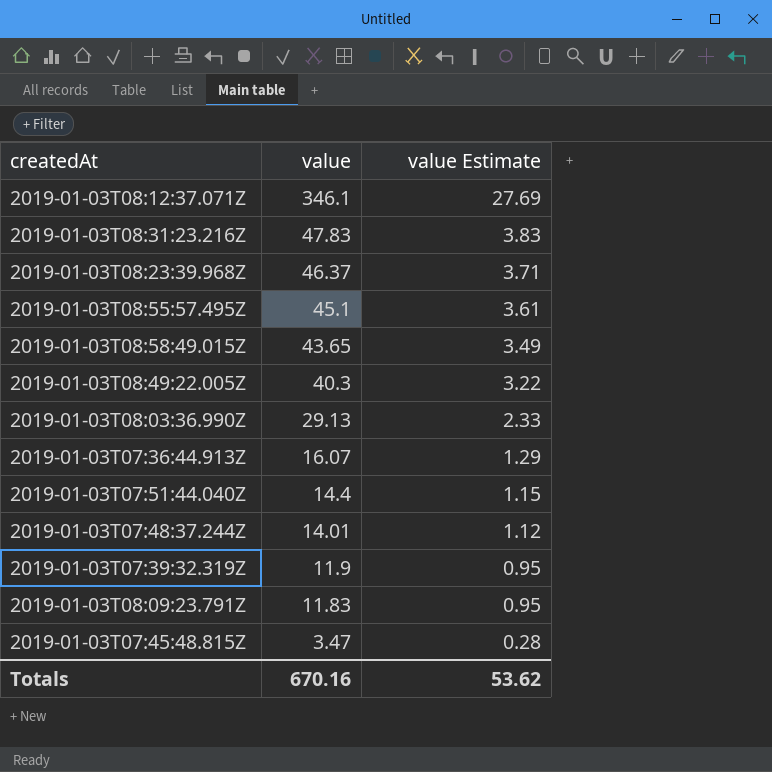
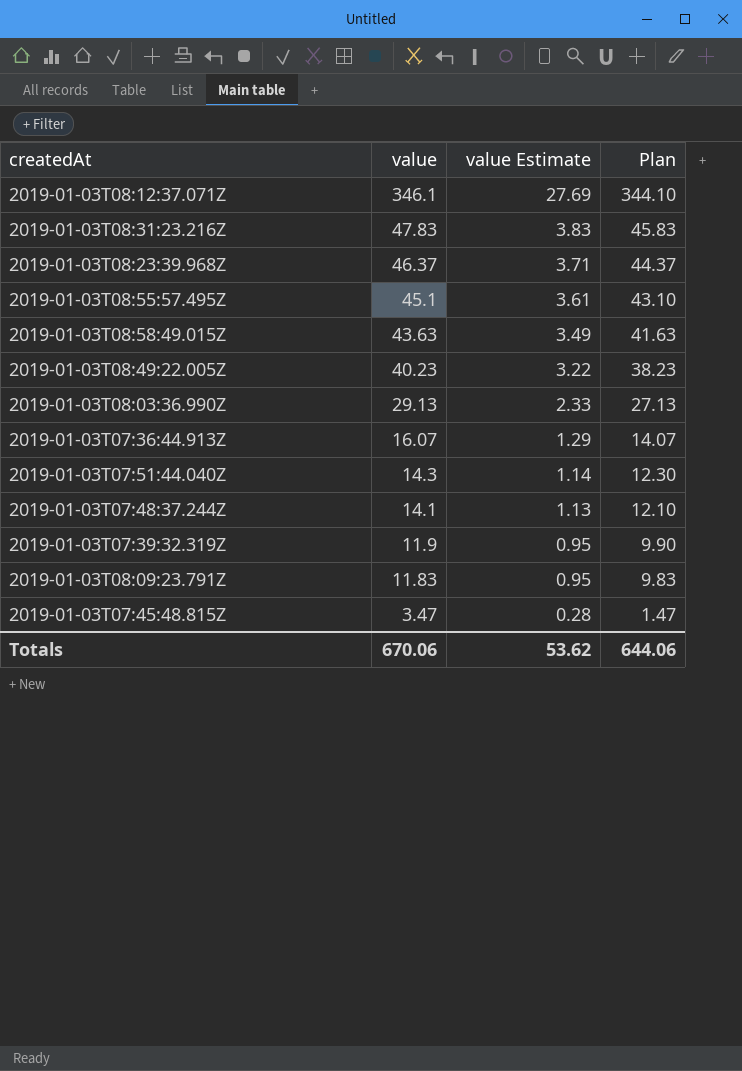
column Plan | formula: none -> [value] - 2
2019-01-03T08:58:49.015Z | value: 43.65 -> 43.63
2019-01-03T08:49:22.005Z | value: 40.3 -> 40.23
2019-01-03T07:51:44.040Z | value: 14.4 -> 14.3
2019-01-03T07:51:44.040Z | value Estimate: 1.15 -> 1.14
2019-01-03T07:48:37.244Z | value: 14.01 -> 14.1
2019-01-03T07:48:37.244Z | value Estimate: 1.12 -> 1.13
Totals | value: 670.16 -> 670.06

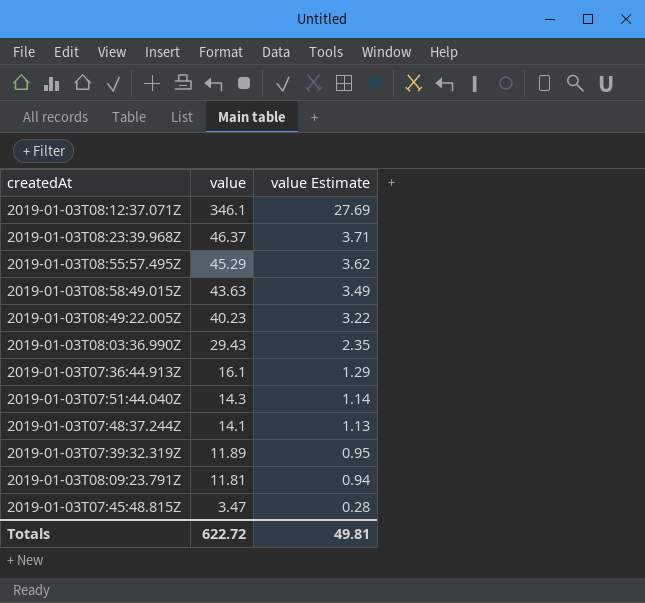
column Plan | formula: [value] - 2 -> none
row 2019-01-03T08:31:23.216Z: 47.83 | 3.83 | 45.83 -> none
2019-01-03T08:55:57.495Z | value: 45.1 -> 45.29
2019-01-03T08:55:57.495Z | value Estimate: 3.61 -> 3.62
2019-01-03T08:03:36.990Z | value: 29.13 -> 29.43
2019-01-03T08:03:36.990Z | value Estimate: 2.33 -> 2.35
2019-01-03T07:36:44.913Z | value: 16.07 -> 16.1
2019-01-03T07:39:32.319Z | value: 11.9 -> 11.89
2019-01-03T08:09:23.791Z | value: 11.83 -> 11.81
2019-01-03T08:09:23.791Z | value Estimate: 0.95 -> 0.94
Totals | value: 670.06 -> 622.72
Totals | value Estimate: 53.62 -> 49.81

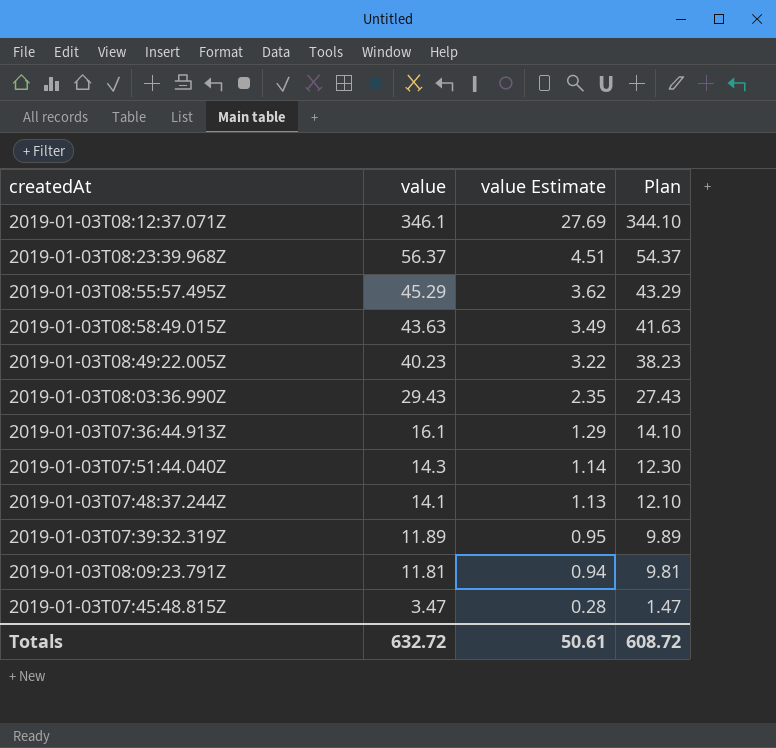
column Plan | formula: none -> [value] - 2
2019-01-03T08:23:39.968Z | value: 46.37 -> 56.37
2019-01-03T08:23:39.968Z | value Estimate: 3.71 -> 4.51
Totals | value: 622.72 -> 632.72
Totals | value Estimate: 49.81 -> 50.61

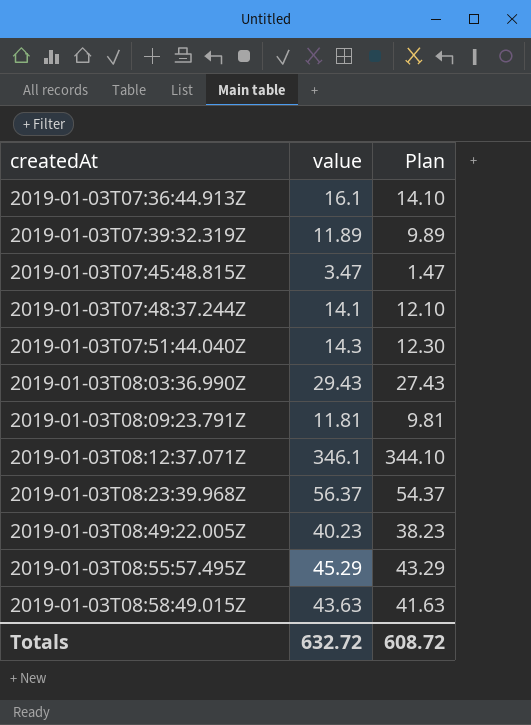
row order: value descending -> createdAt ascending
column value Estimate | formula: [value] * 0.08 -> none

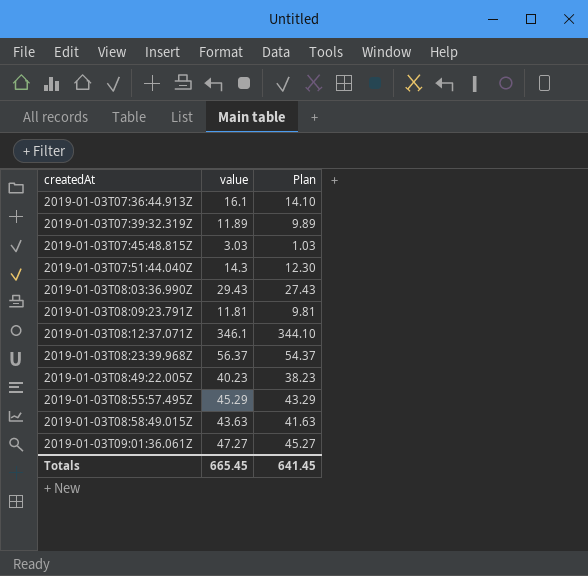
row 2019-01-03T07:48:37.244Z: 14.1 | 12.10 -> none
2019-01-03T07:45:48.815Z | value: 3.47 -> 3.03
2019-01-03T07:45:48.815Z | Plan: 1.47 -> 1.03
row 2019-01-03T09:01:36.061Z: none -> 47.27 | 45.27
Totals | value: 632.72 -> 665.45
Totals | Plan: 608.72 -> 641.45

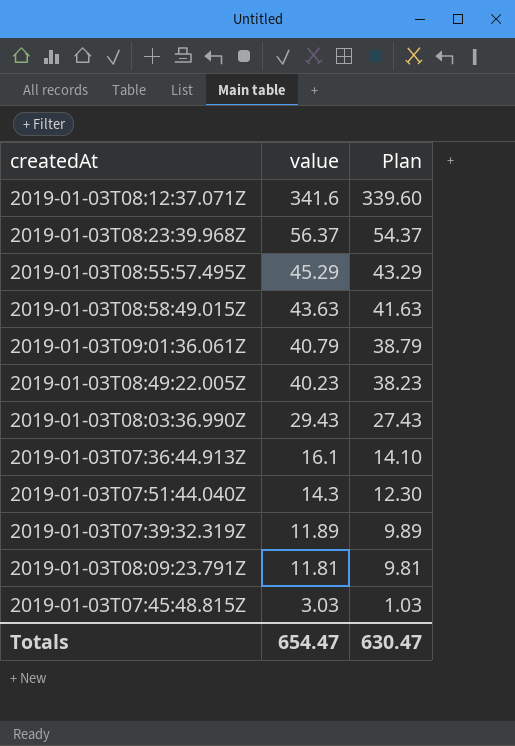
row order: createdAt ascending -> value descending
2019-01-03T08:12:37.071Z | value: 346.1 -> 341.6
2019-01-03T08:12:37.071Z | Plan: 344.10 -> 339.60
2019-01-03T09:01:36.061Z | value: 47.27 -> 40.79
2019-01-03T09:01:36.061Z | Plan: 45.27 -> 38.79
Totals | value: 665.45 -> 654.47
Totals | Plan: 641.45 -> 630.47

